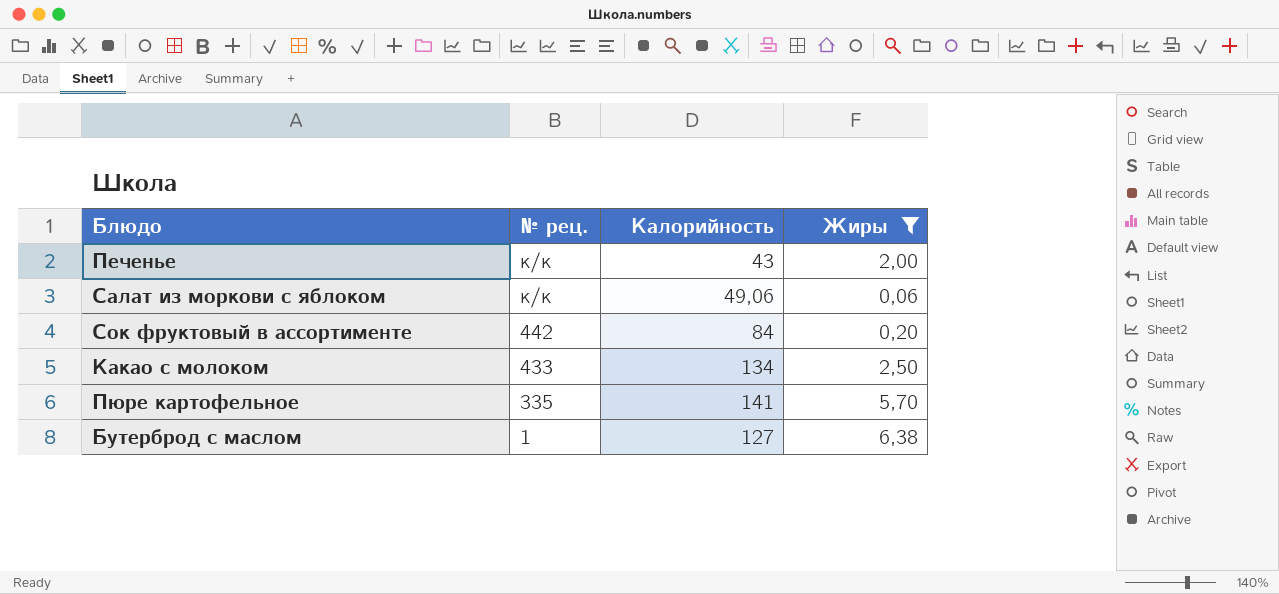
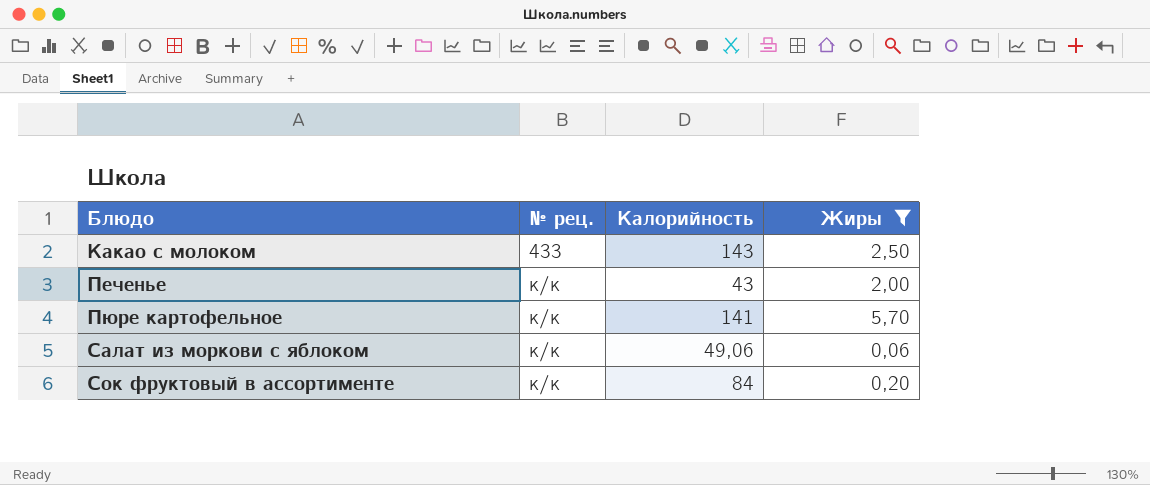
row order: № рец. descending -> Блюдо ascending
row Бутерброд с маслом: 1 | 127 | 6,38 -> none
Какао с молоком | Калорийность: 134 -> 143
Пюре картофельное | № рец.: 335 -> к/к
Сок фруктовый в ассортименте | № рец.: 442 -> к/к

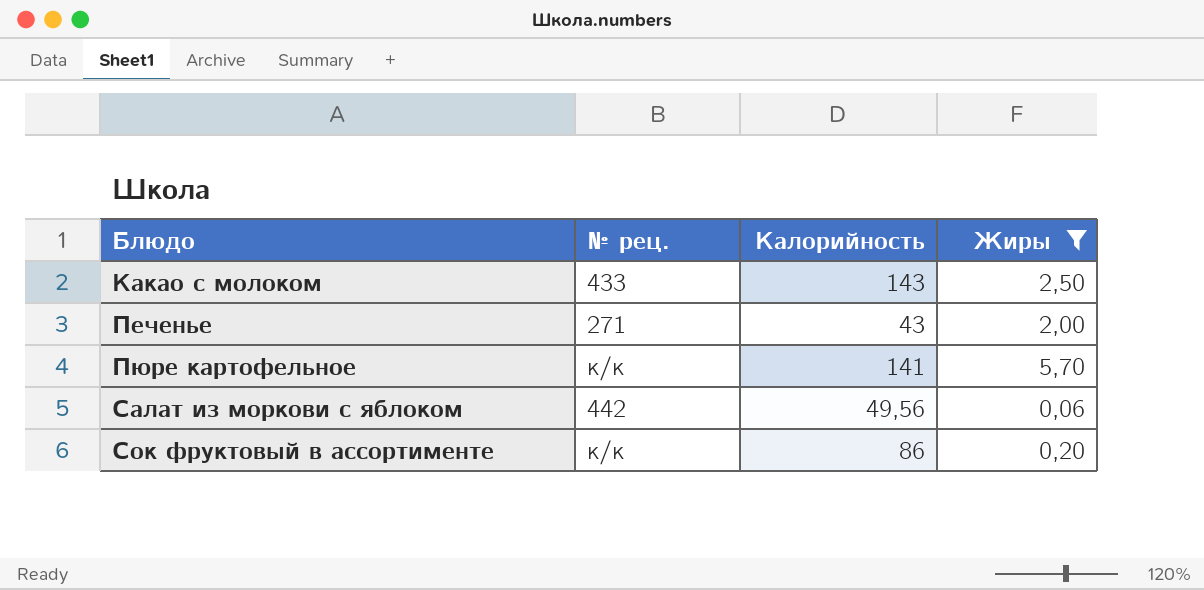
Печенье | № рец.: к/к -> 271
Салат из моркови с яблоком | № рец.: к/к -> 442
Салат из моркови с яблоком | Калорийность: 49,06 -> 49,56
Сок фруктовый в ассортименте | Калорийность: 84 -> 86

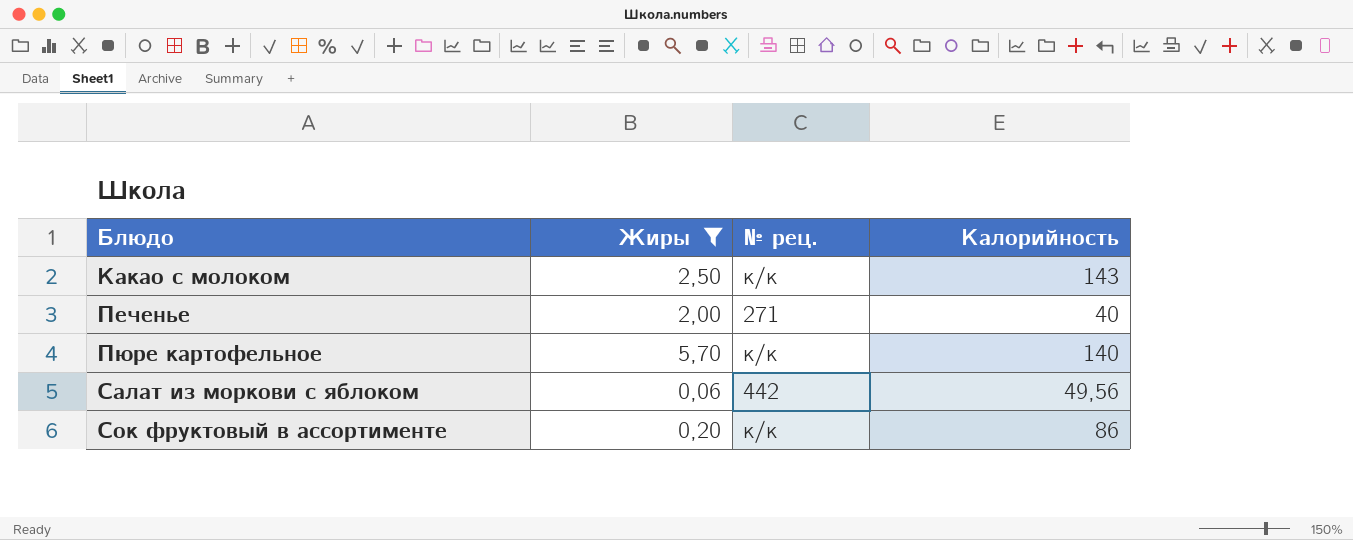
column Жиры | position: 4 -> 2
Какао с молоком | № рец.: 433 -> к/к
Печенье | Калорийность: 43 -> 40
Пюре картофельное | Калорийность: 141 -> 140

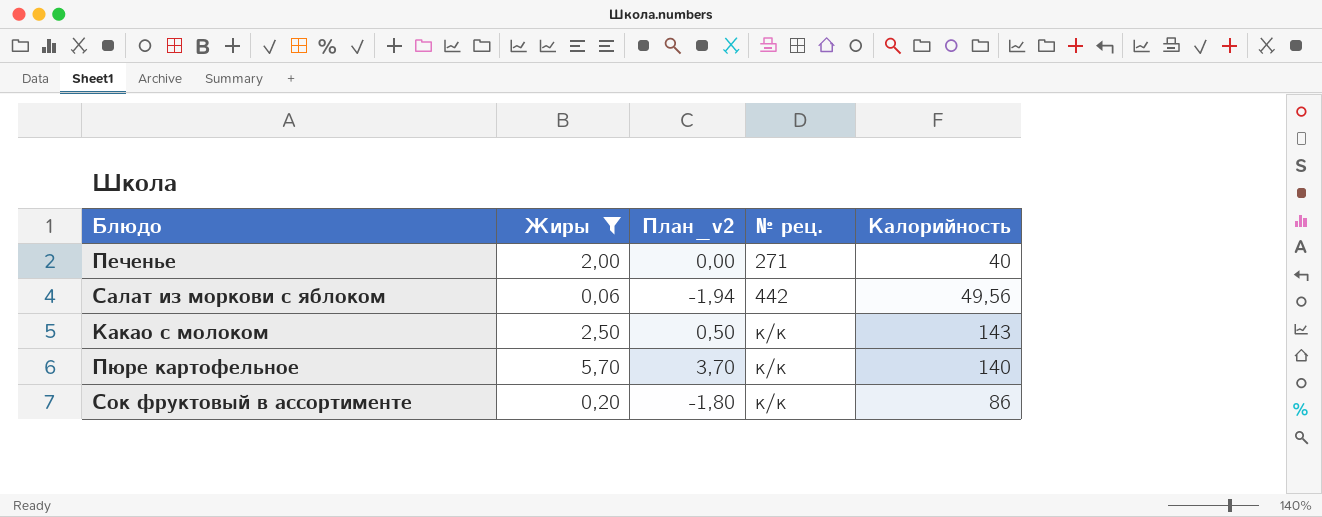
row order: Блюдо ascending -> № рец. ascending
column План_v2 | formula: none -> [Жиры] - 2

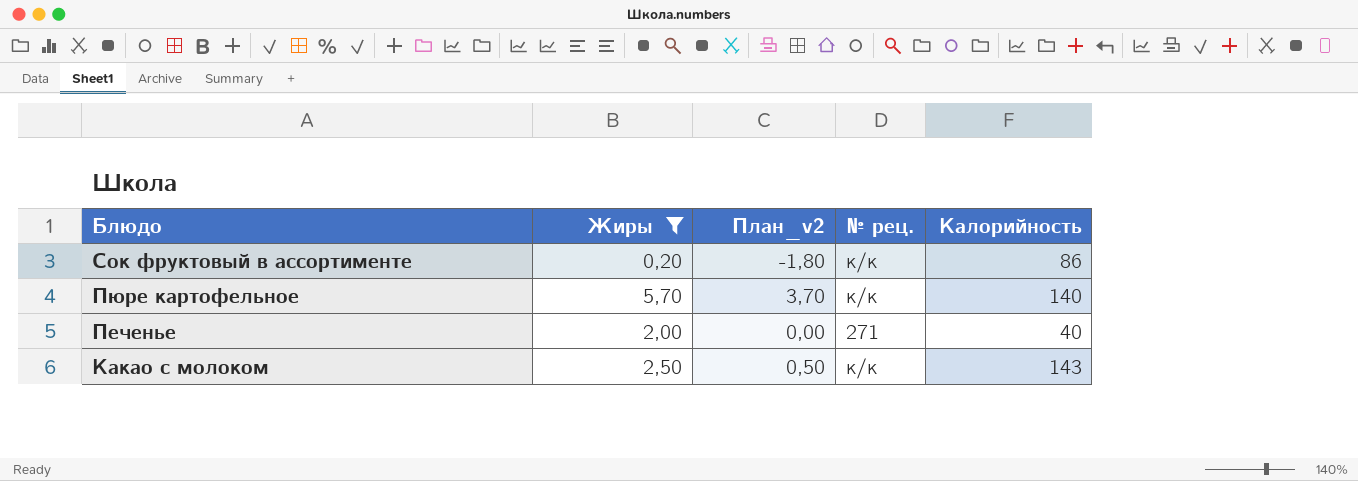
row order: № рец. ascending -> Блюдо descending
row Салат из моркови с яблоком: 0,06 | -1,94 | 442 | 49,56 -> none

